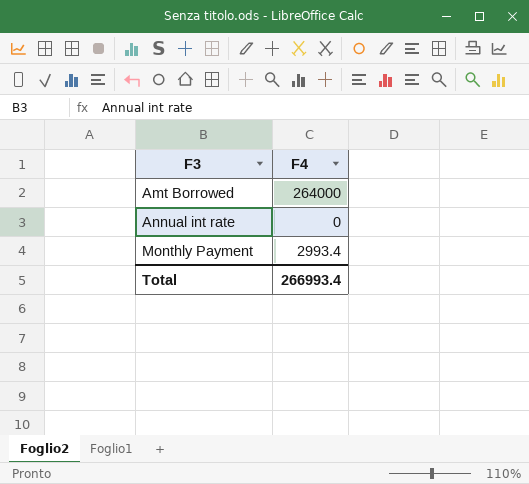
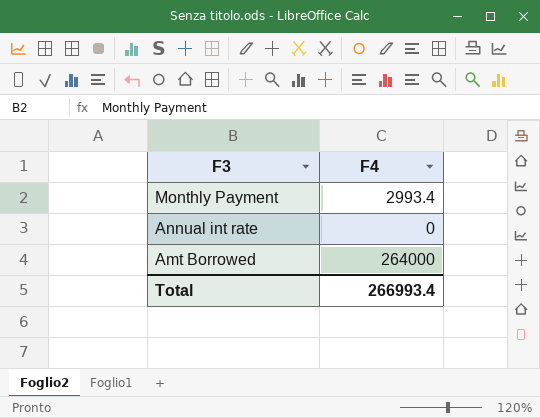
row order: F3 ascending -> F3 descending

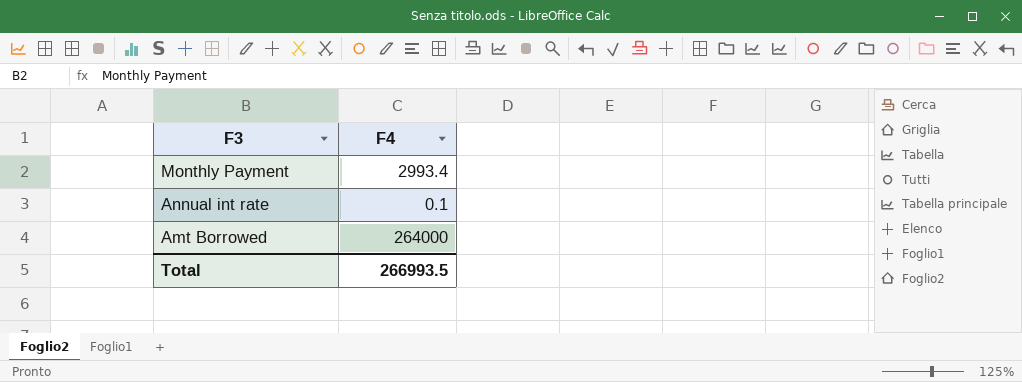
Annual int rate | F4: 0 -> 0.1
Total | F4: 266993.4 -> 266993.5

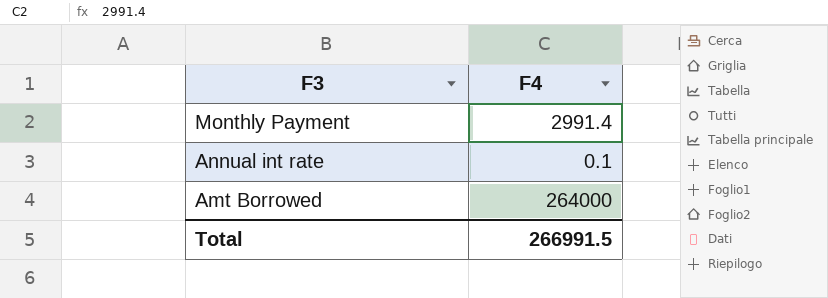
Monthly Payment | F4: 2993.4 -> 2991.4
Total | F4: 266993.5 -> 266991.5

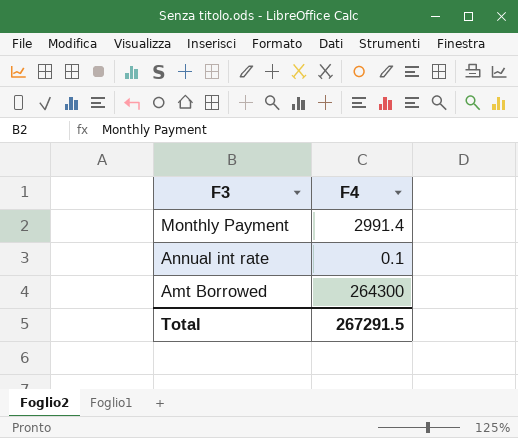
Amt Borrowed | F4: 264000 -> 264300
Total | F4: 266991.5 -> 267291.5

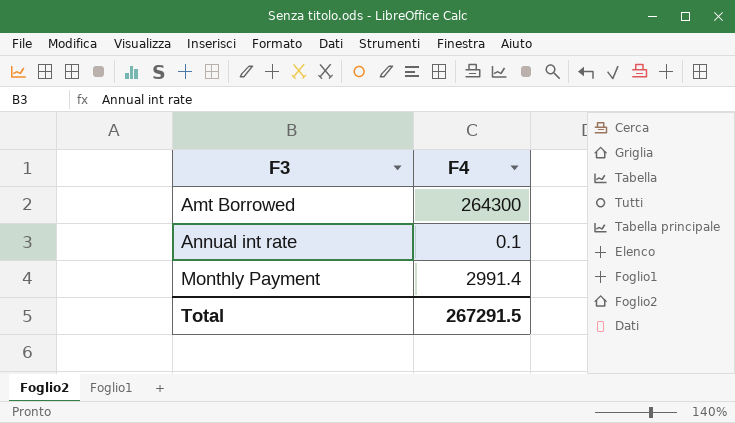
row order: F3 descending -> F3 ascending

